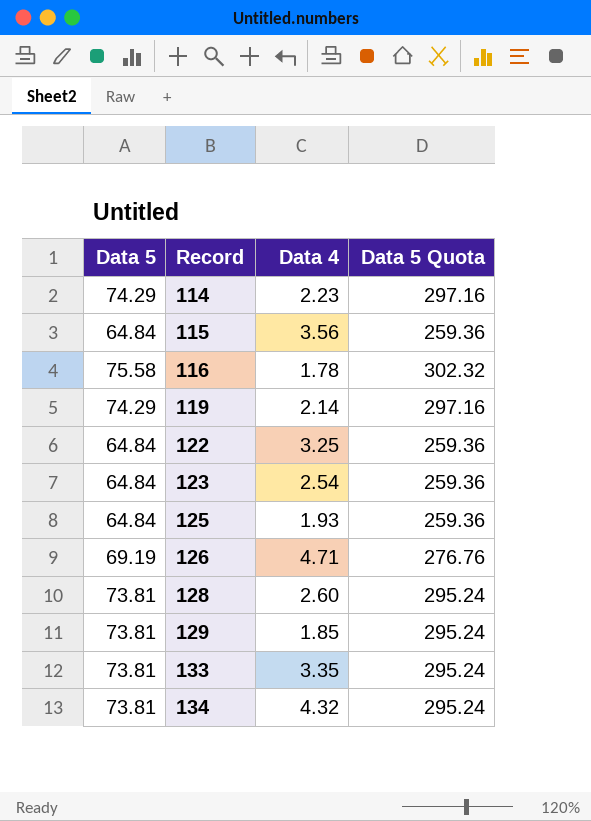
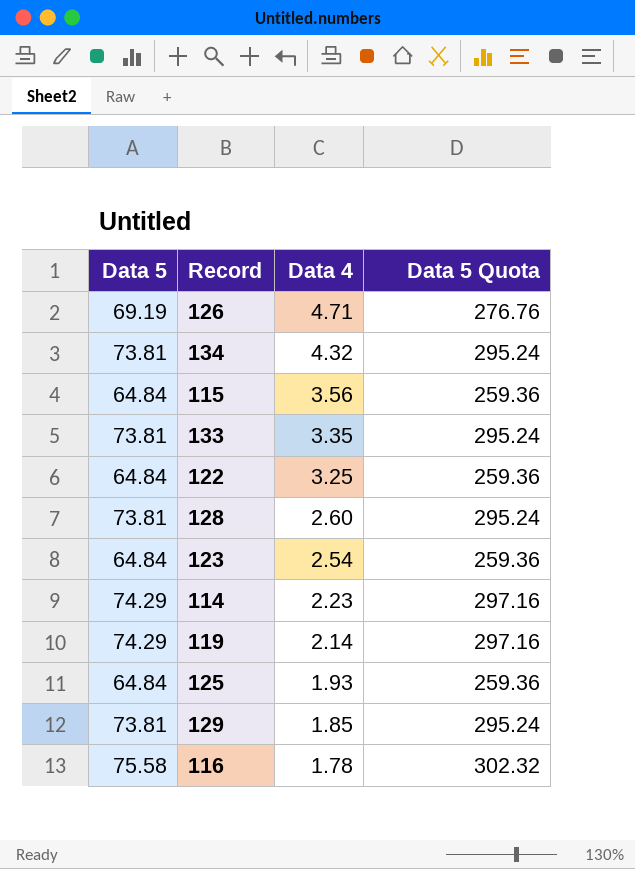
row order: Record ascending -> Data 4 descending

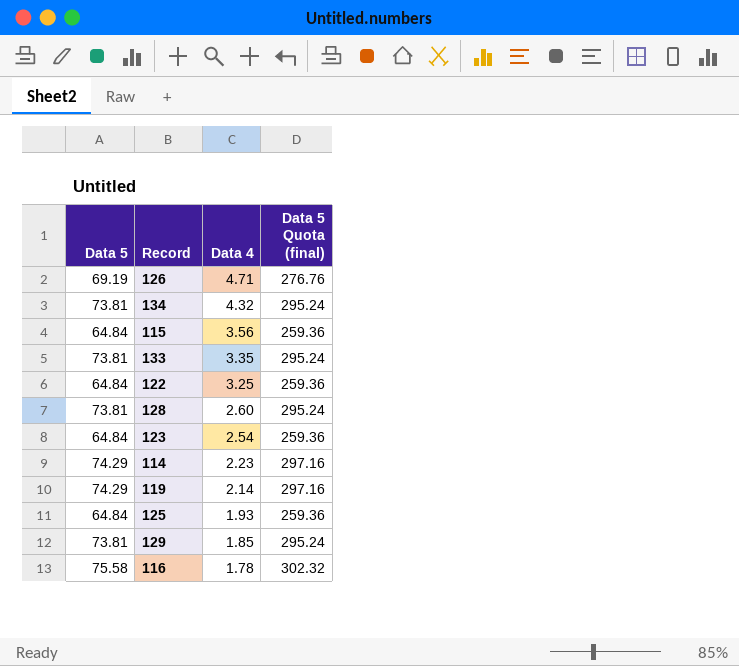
column name: Data 5 Quota -> Data 5 Quota (final)

